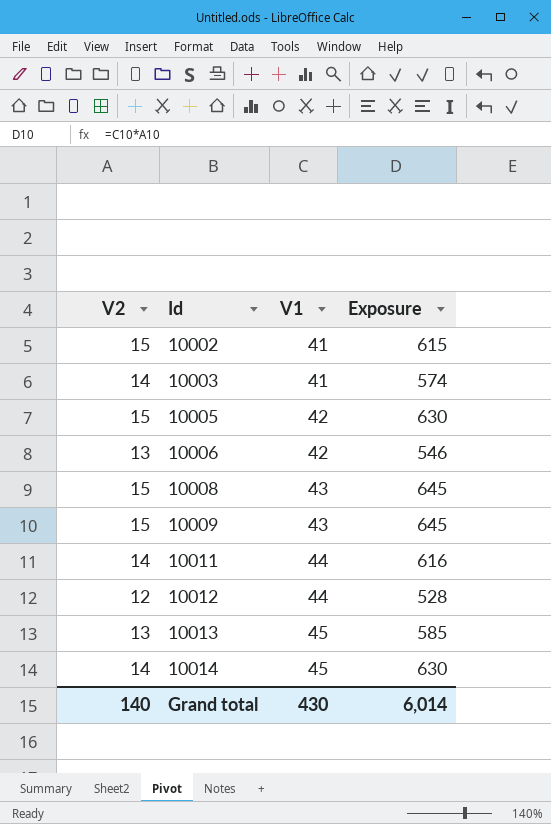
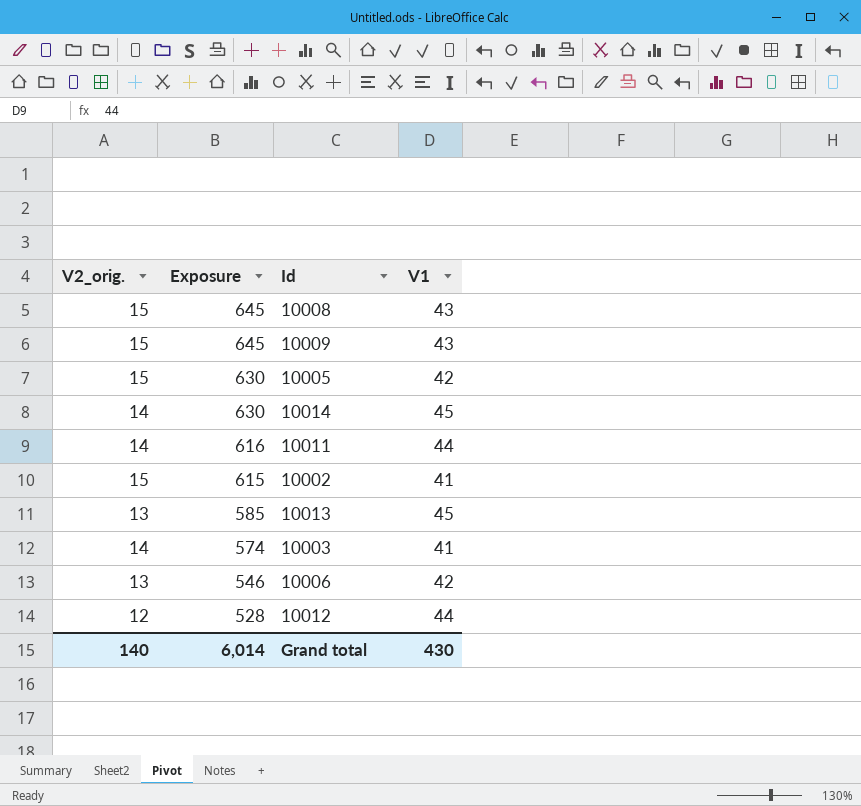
row order: Id ascending -> Exposure descending
column name: V2 -> V2_orig.
column Exposure | position: 4 -> 2

